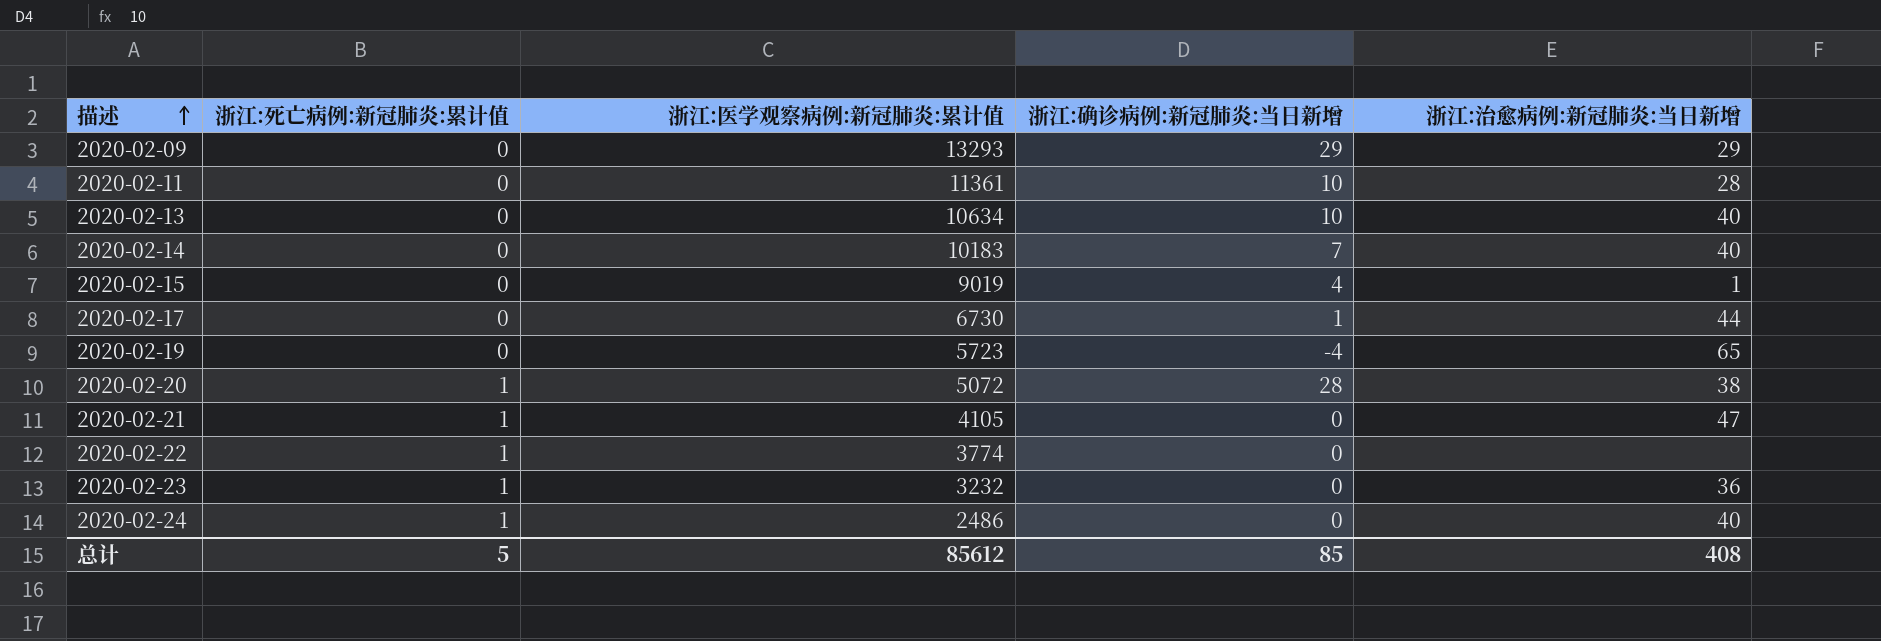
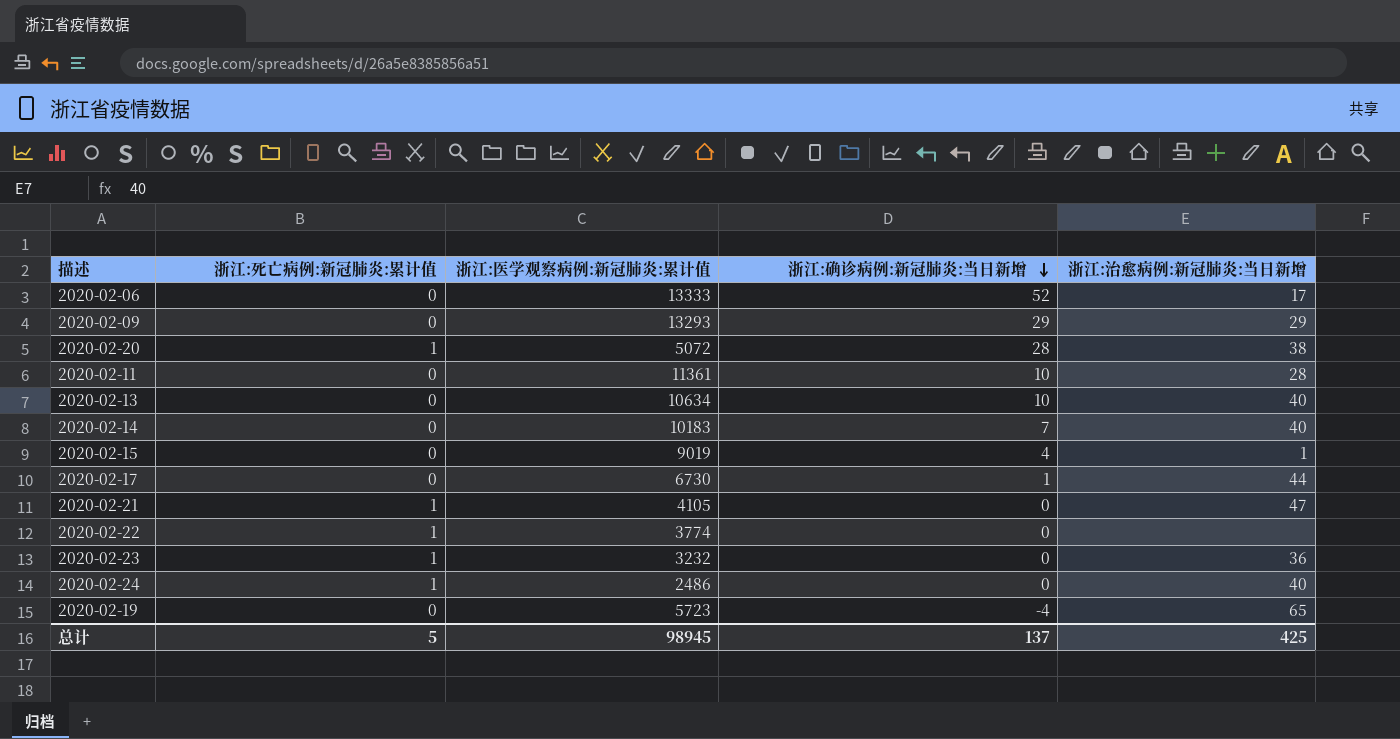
row order: 描述 ascending -> 浙江:确诊病例:新冠肺炎:当日新增 descending
row 2020-02-06: none -> 0 | 13333 | 52 | 17
总计 | 浙江:医学观察病例:新冠肺炎:累计值: 85612 -> 98945
总计 | 浙江:确诊病例:新冠肺炎:当日新增: 85 -> 137
总计 | 浙江:治愈病例:新冠肺炎:当日新增: 408 -> 425

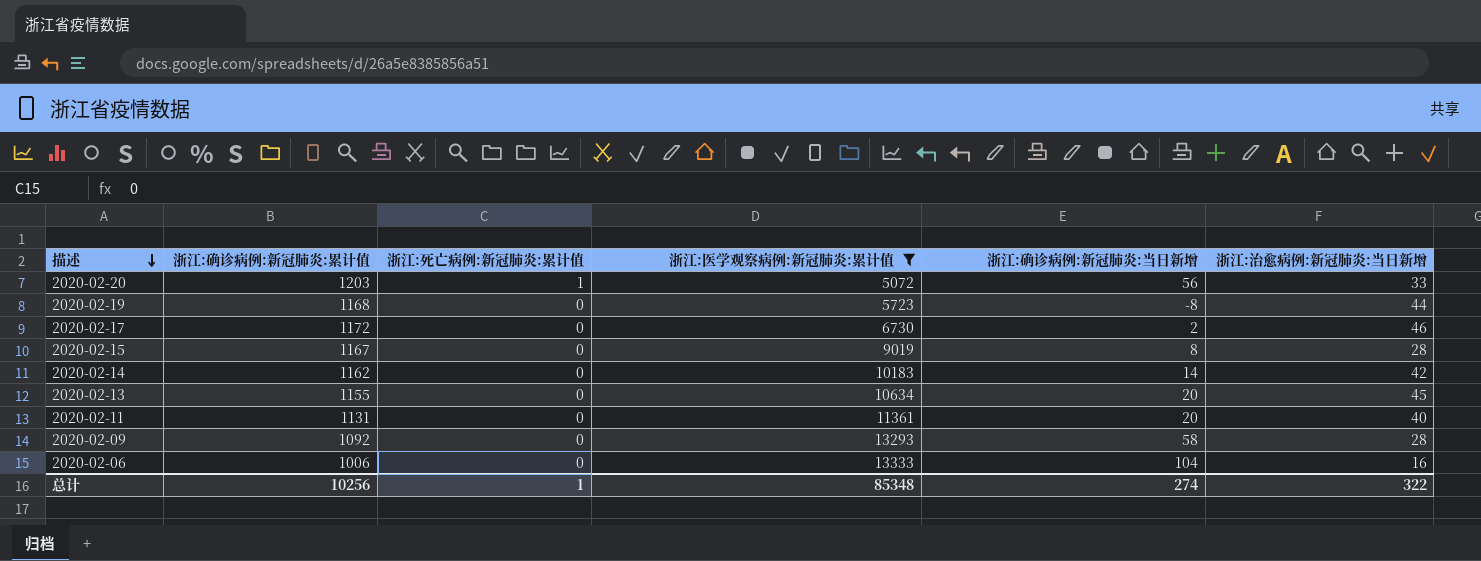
filter: none -> 浙江:医学观察病例:新冠肺炎:累计值 >= 5072
row order: 浙江:确诊病例:新冠肺炎:当日新增 descending -> 描述 descending
column 浙江:确诊病例:新冠肺炎:累计值 | position: none -> 2
2020-02-20 | 浙江:确诊病例:新冠肺炎:当日新增: 28 -> 56
2020-02-20 | 浙江:治愈病例:新冠肺炎:当日新增: 38 -> 33
2020-02-19 | 浙江:确诊病例:新冠肺炎:当日新增: -4 -> -8
2020-02-19 | 浙江:治愈病例:新冠肺炎:当日新增: 65 -> 44
2020-02-17 | 浙江:确诊病例:新冠肺炎:当日新增: 1 -> 2
2020-02-17 | 浙江:治愈病例:新冠肺炎:当日新增: 44 -> 46
2020-02-15 | 浙江:确诊病例:新冠肺炎:当日新增: 4 -> 8
2020-02-15 | 浙江:治愈病例:新冠肺炎:当日新增: 1 -> 28
2020-02-14 | 浙江:确诊病例:新冠肺炎:当日新增: 7 -> 14
2020-02-14 | 浙江:治愈病例:新冠肺炎:当日新增: 40 -> 42
2020-02-13 | 浙江:确诊病例:新冠肺炎:当日新增: 10 -> 20
2020-02-13 | 浙江:治愈病例:新冠肺炎:当日新增: 40 -> 45
2020-02-11 | 浙江:确诊病例:新冠肺炎:当日新增: 10 -> 20
2020-02-11 | 浙江:治愈病例:新冠肺炎:当日新增: 28 -> 40
2020-02-09 | 浙江:确诊病例:新冠肺炎:当日新增: 29 -> 58
2020-02-09 | 浙江:治愈病例:新冠肺炎:当日新增: 29 -> 28
2020-02-06 | 浙江:确诊病例:新冠肺炎:当日新增: 52 -> 104
2020-02-06 | 浙江:治愈病例:新冠肺炎:当日新增: 17 -> 16
总计 | 浙江:死亡病例:新冠肺炎:累计值: 5 -> 1
总计 | 浙江:医学观察病例:新冠肺炎:累计值: 98945 -> 85348
总计 | 浙江:确诊病例:新冠肺炎:当日新增: 137 -> 274
总计 | 浙江:治愈病例:新冠肺炎:当日新增: 425 -> 322

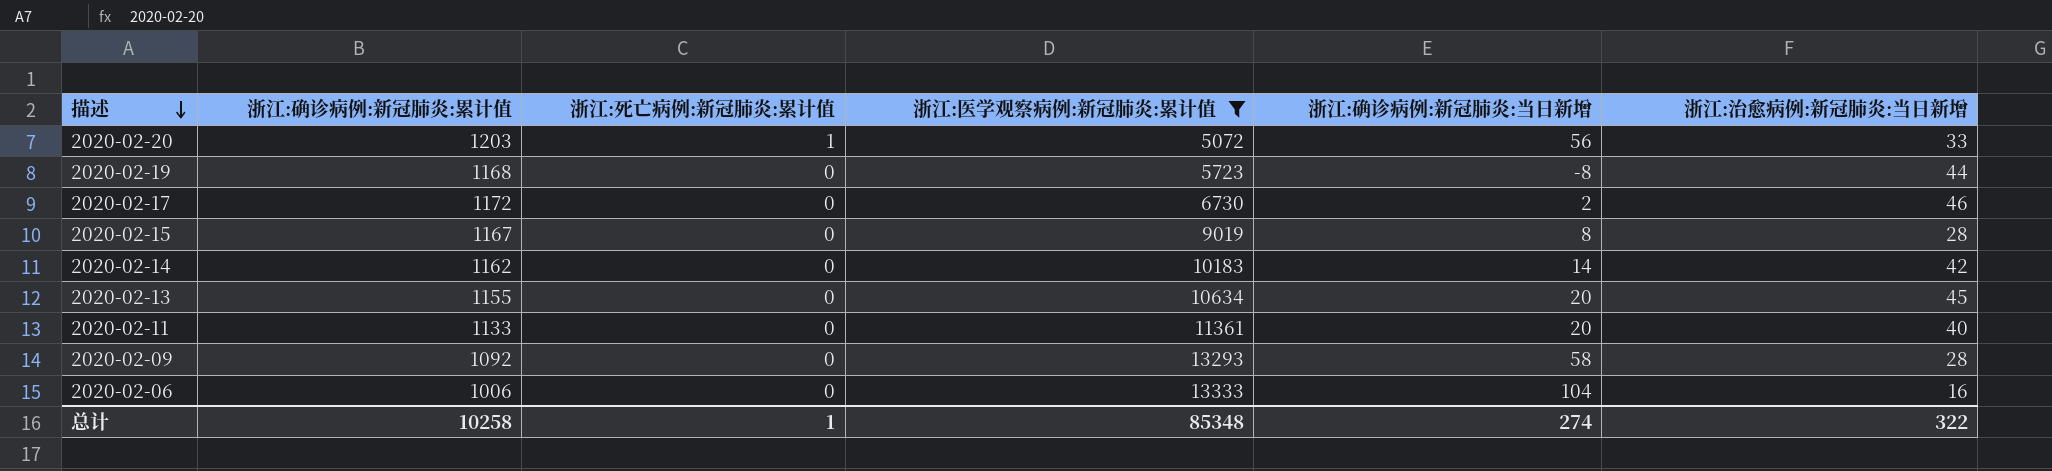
2020-02-11 | 浙江:确诊病例:新冠肺炎:累计值: 1131 -> 1133
总计 | 浙江:确诊病例:新冠肺炎:累计值: 10256 -> 10258

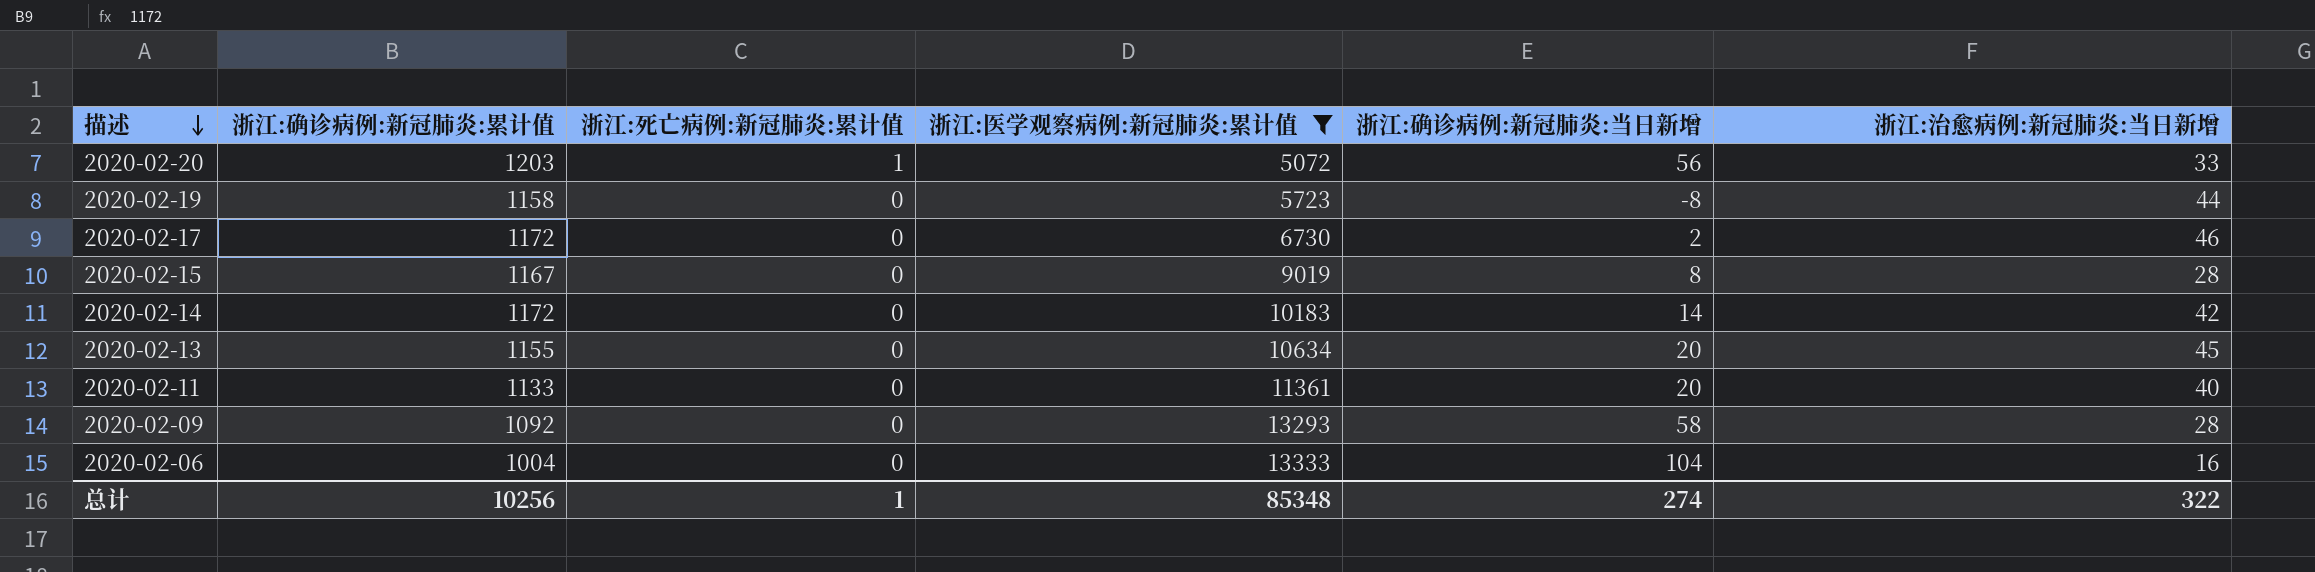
2020-02-19 | 浙江:确诊病例:新冠肺炎:累计值: 1168 -> 1158
2020-02-14 | 浙江:确诊病例:新冠肺炎:累计值: 1162 -> 1172
2020-02-06 | 浙江:确诊病例:新冠肺炎:累计值: 1006 -> 1004
总计 | 浙江:确诊病例:新冠肺炎:累计值: 10258 -> 10256

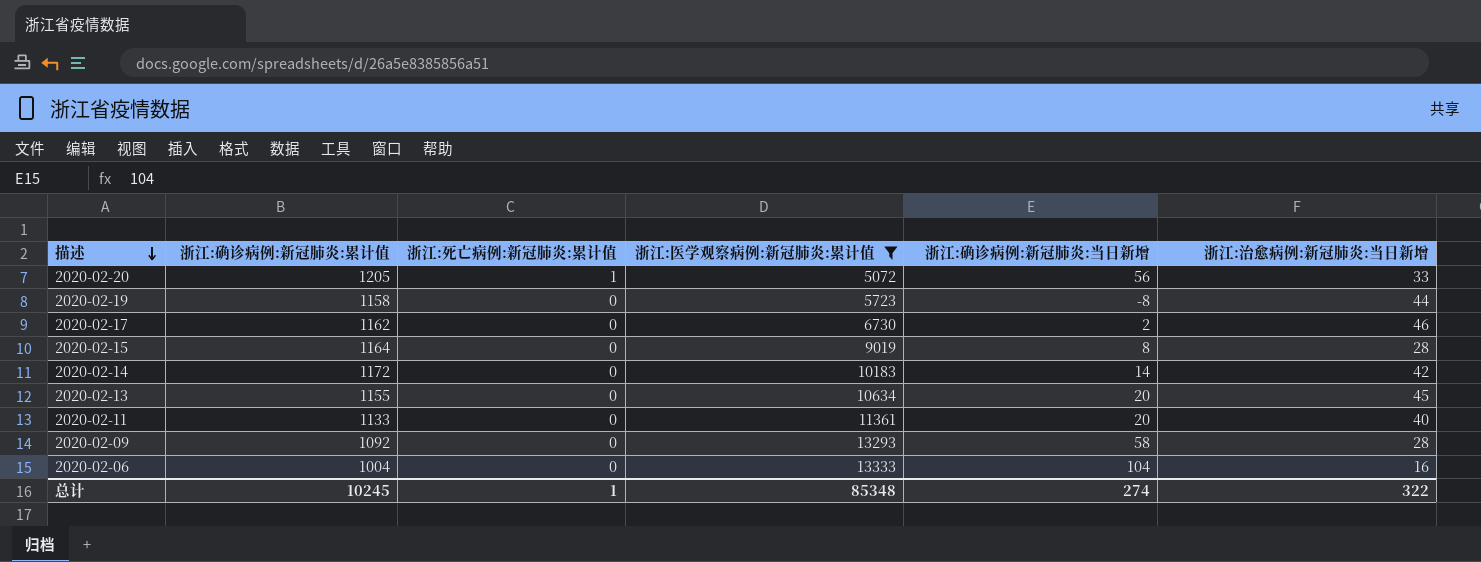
2020-02-20 | 浙江:确诊病例:新冠肺炎:累计值: 1203 -> 1205
2020-02-17 | 浙江:确诊病例:新冠肺炎:累计值: 1172 -> 1162
2020-02-15 | 浙江:确诊病例:新冠肺炎:累计值: 1167 -> 1164
总计 | 浙江:确诊病例:新冠肺炎:累计值: 10256 -> 10245

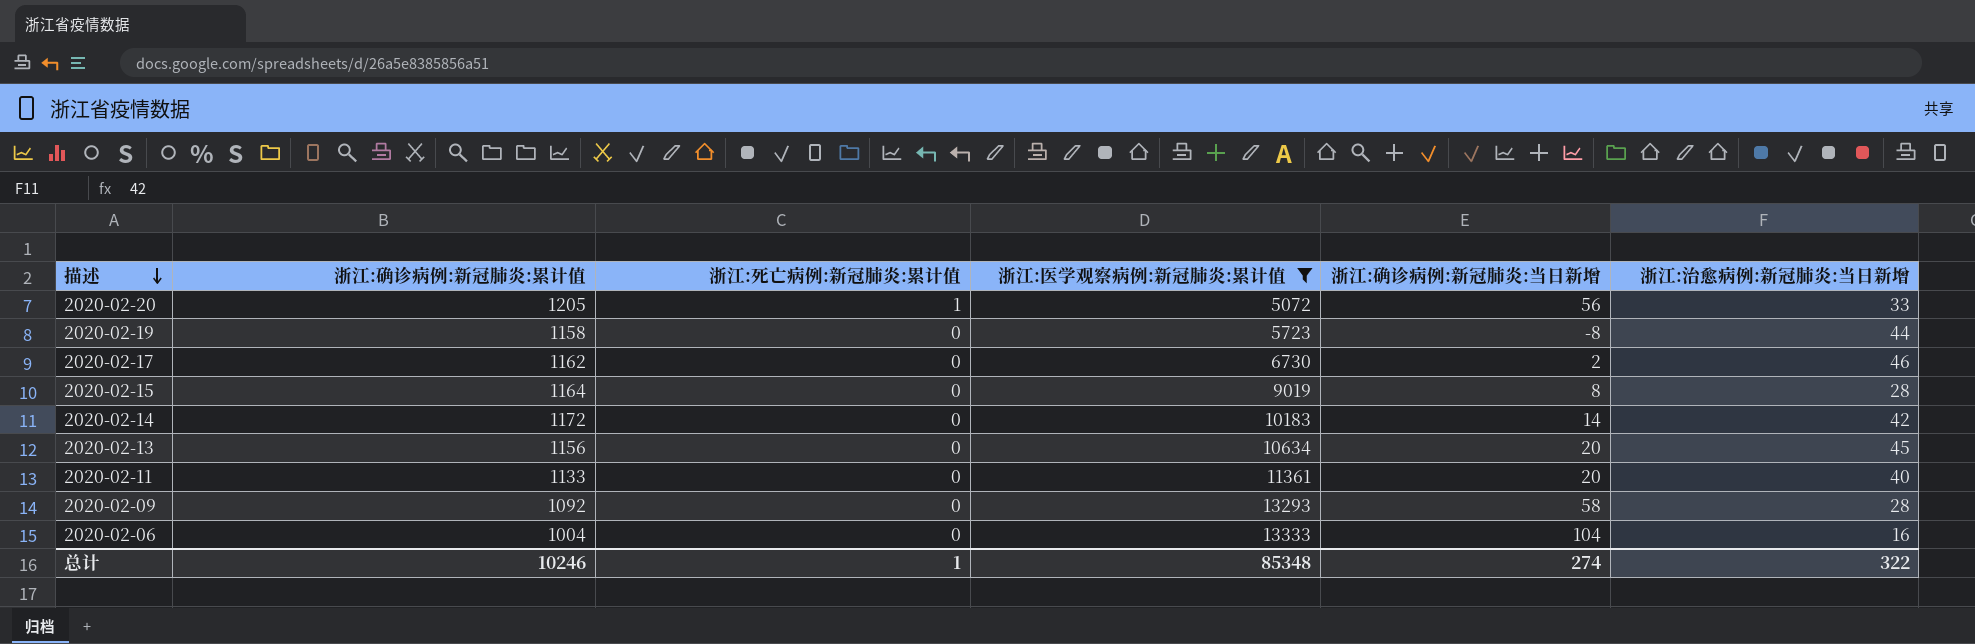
2020-02-13 | 浙江:确诊病例:新冠肺炎:累计值: 1155 -> 1156
总计 | 浙江:确诊病例:新冠肺炎:累计值: 10245 -> 10246

